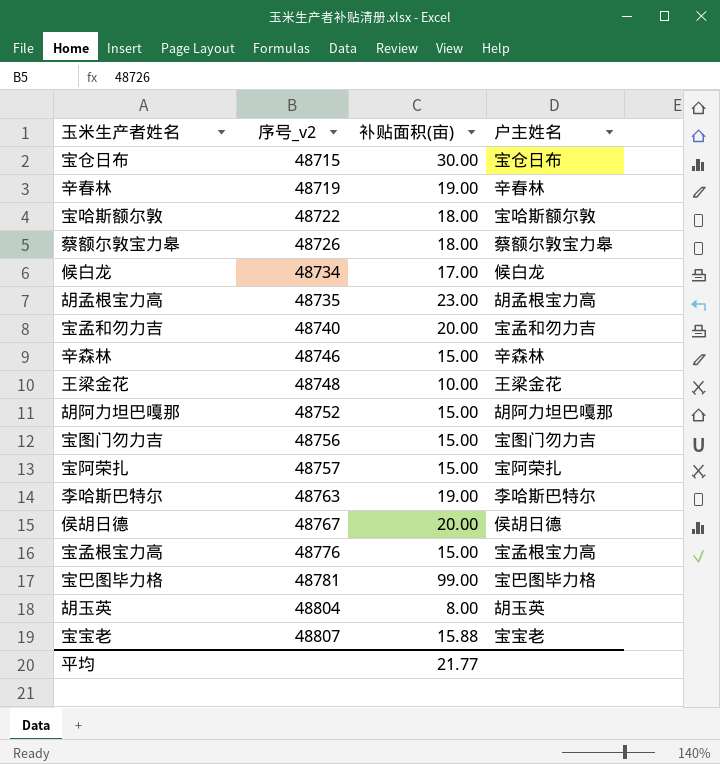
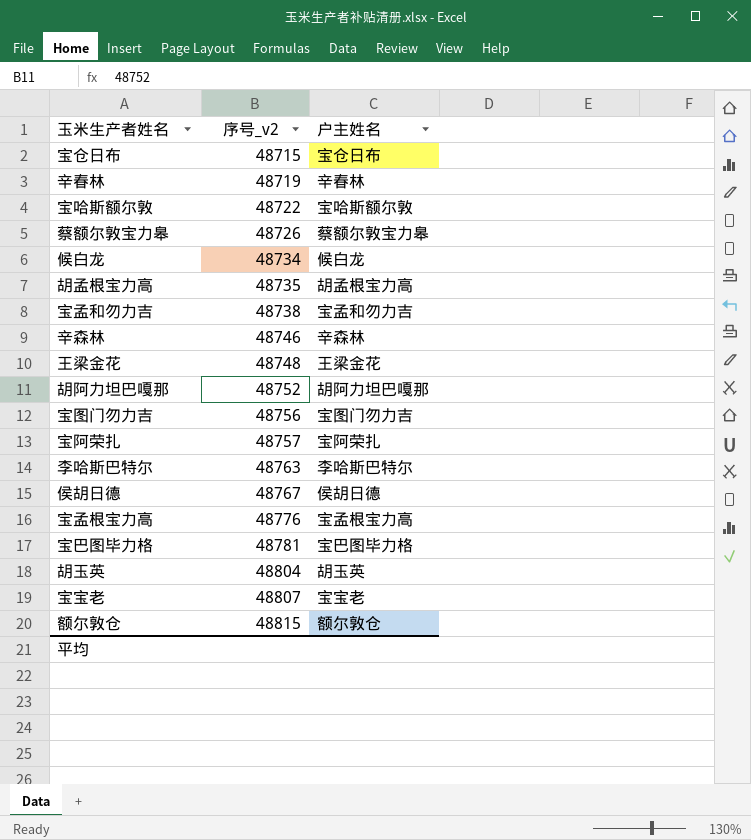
column 补贴面积(亩) | position: 3 -> none
宝孟和勿力吉 | 序号_v2: 48740 -> 48738
row 额尔敦仓: none -> 48815 | 额尔敦仓

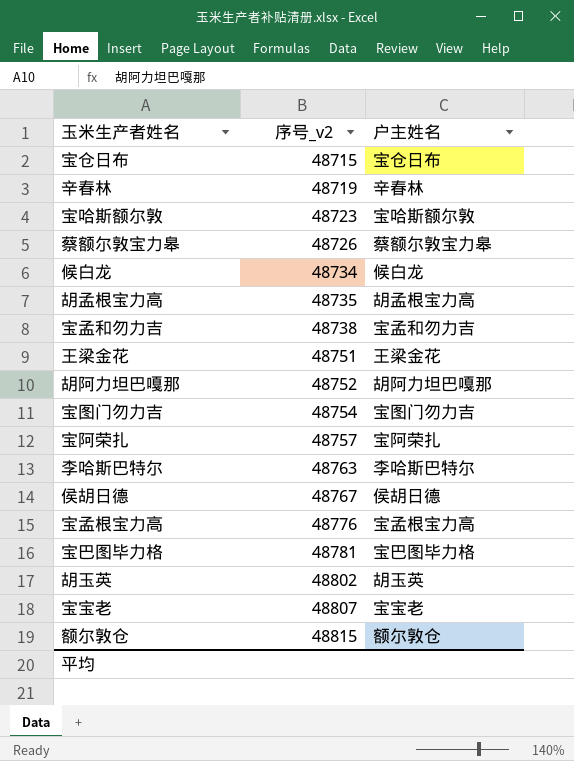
row 辛森林: 48746 | 辛森林 -> none
宝哈斯额尔敦 | 序号_v2: 48722 -> 48723
王梁金花 | 序号_v2: 48748 -> 48751
宝图门勿力吉 | 序号_v2: 48756 -> 48754
胡玉英 | 序号_v2: 48804 -> 48802

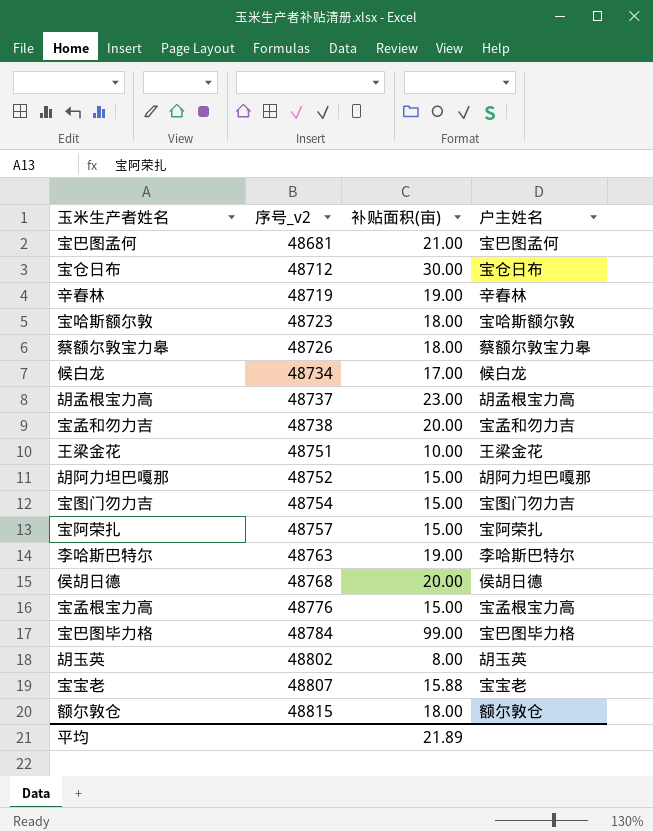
column 补贴面积(亩) | position: none -> 3
row 宝巴图孟何: none -> 48681 | 21.00 | 宝巴图孟何
宝仓日布 | 序号_v2: 48715 -> 48712
胡孟根宝力高 | 序号_v2: 48735 -> 48737
侯胡日德 | 序号_v2: 48767 -> 48768
宝巴图毕力格 | 序号_v2: 48781 -> 48784

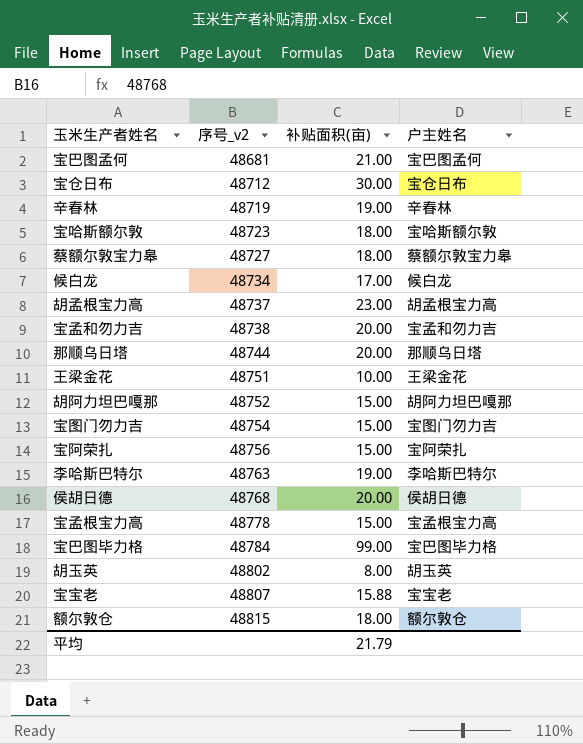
蔡额尔敦宝力皋 | 序号_v2: 48726 -> 48727
row 那顺乌日塔: none -> 48744 | 20.00 | 那顺乌日塔
宝阿荣扎 | 序号_v2: 48757 -> 48756
宝孟根宝力高 | 序号_v2: 48776 -> 48778
平均 | 补贴面积(亩): 21.89 -> 21.79

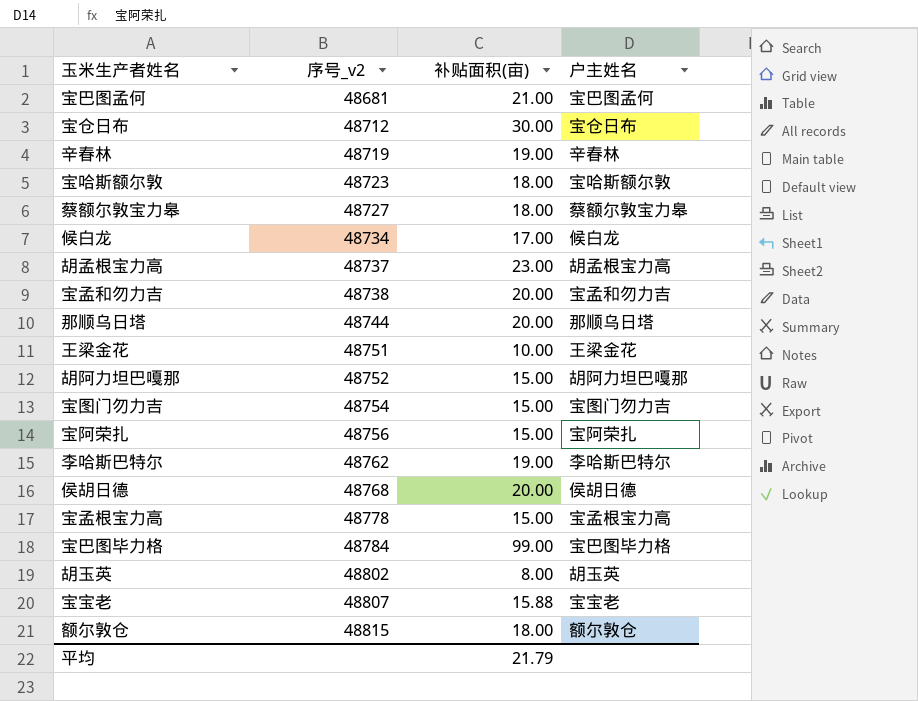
李哈斯巴特尔 | 序号_v2: 48763 -> 48762

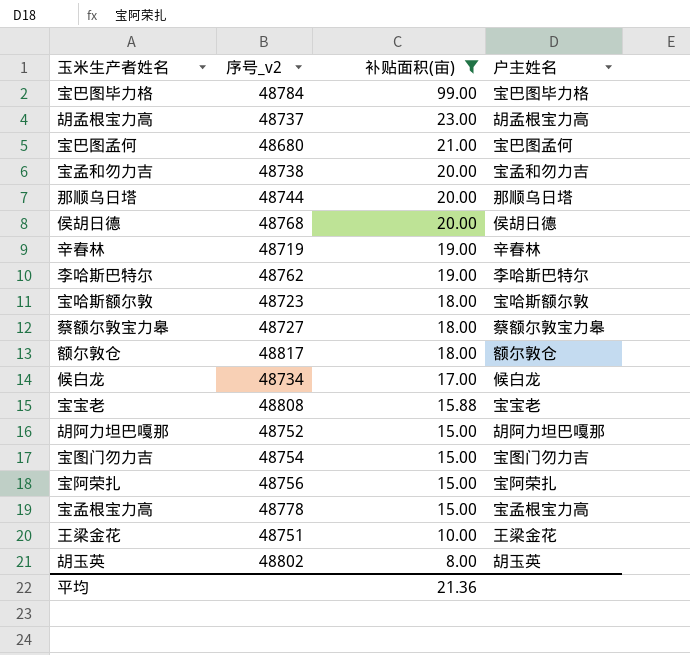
filter: none -> 补贴面积(亩) != 30.00
row order: 序号_v2 ascending -> 补贴面积(亩) descending
宝巴图孟何 | 序号_v2: 48681 -> 48680
额尔敦仓 | 序号_v2: 48815 -> 48817
宝宝老 | 序号_v2: 48807 -> 48808
平均 | 补贴面积(亩): 21.79 -> 21.36

